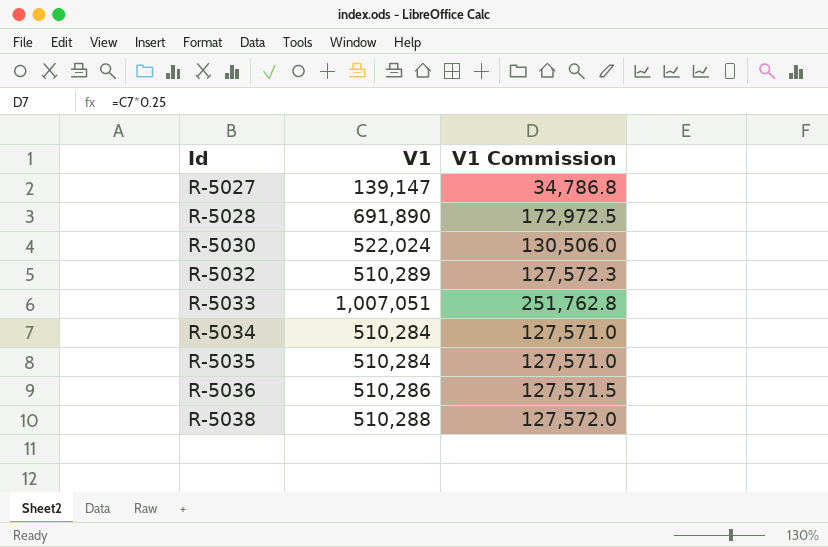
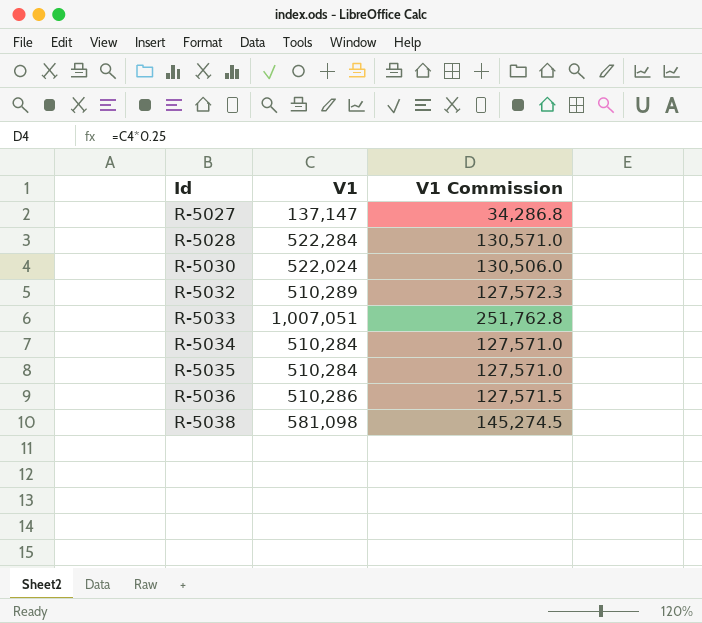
R-5027 | V1: 139,147 -> 137,147
R-5027 | V1 Commission: 34,786.8 -> 34,286.8
R-5028 | V1: 691,890 -> 522,284
R-5028 | V1 Commission: 172,972.5 -> 130,571.0
R-5038 | V1: 510,288 -> 581,098
R-5038 | V1 Commission: 127,572.0 -> 145,274.5

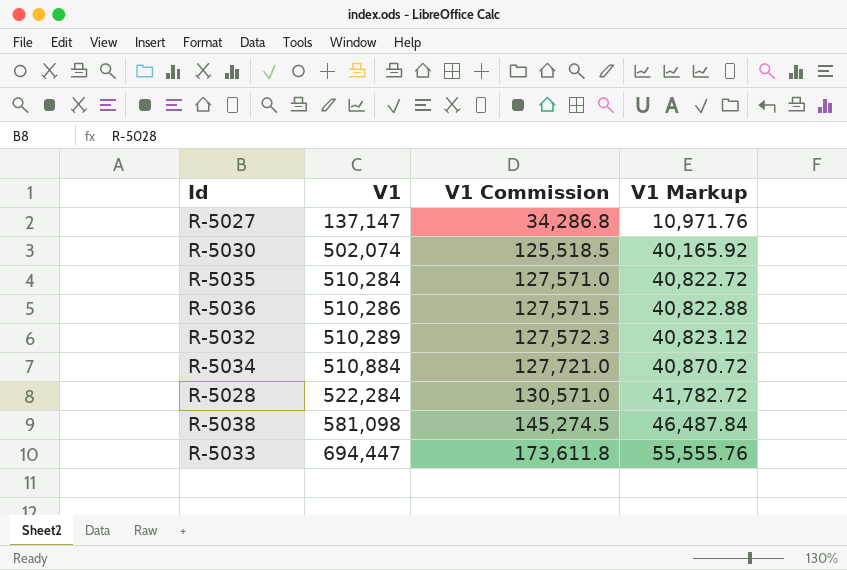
row order: Id ascending -> V1 ascending
column V1 Markup | formula: none -> [V1] * 0.08
R-5030 | V1: 522,024 -> 502,074
R-5030 | V1 Commission: 130,506.0 -> 125,518.5
R-5034 | V1: 510,284 -> 510,884
R-5034 | V1 Commission: 127,571.0 -> 127,721.0
R-5033 | V1: 1,007,051 -> 694,447
R-5033 | V1 Commission: 251,762.8 -> 173,611.8

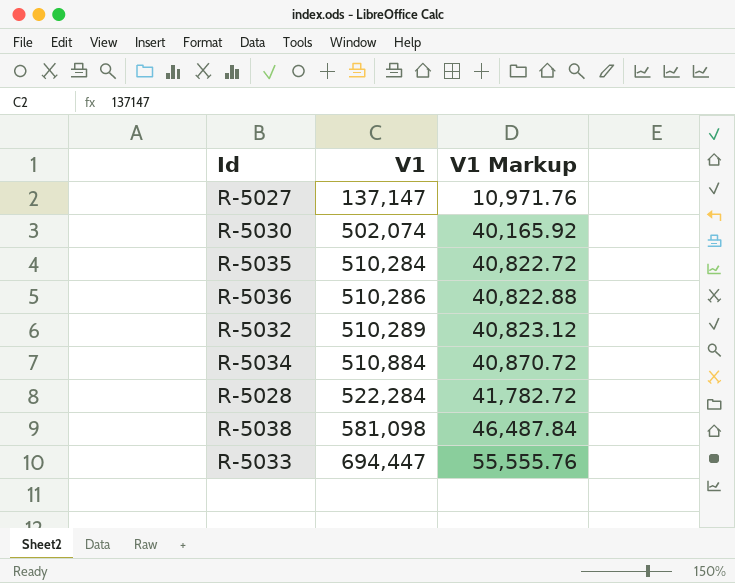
column V1 Commission | formula: [V1] * 0.25 -> none

